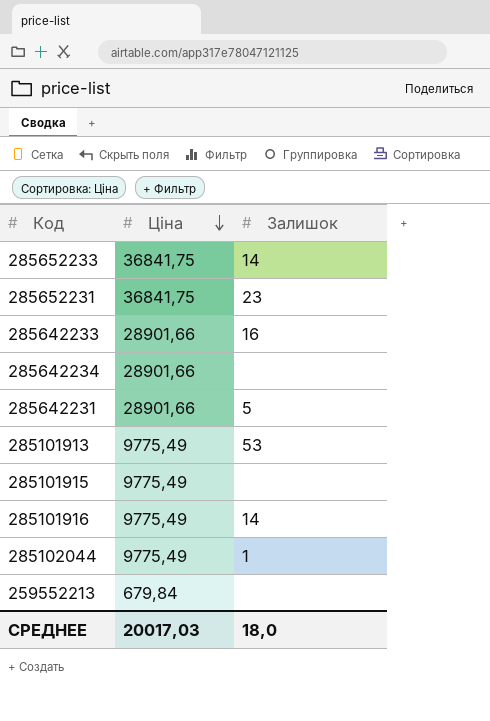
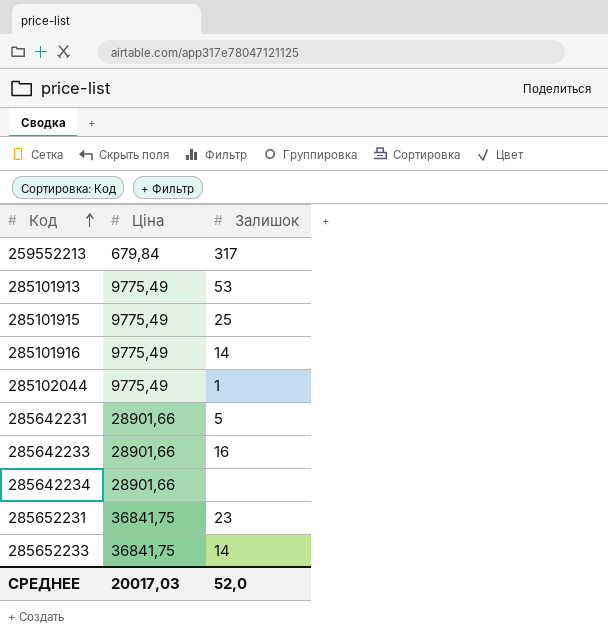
row order: Ціна descending -> Код ascending
259552213 | Залишок: none -> 317
285101915 | Залишок: none -> 25
СРЕДНЕЕ | Залишок: 18,0 -> 52,0

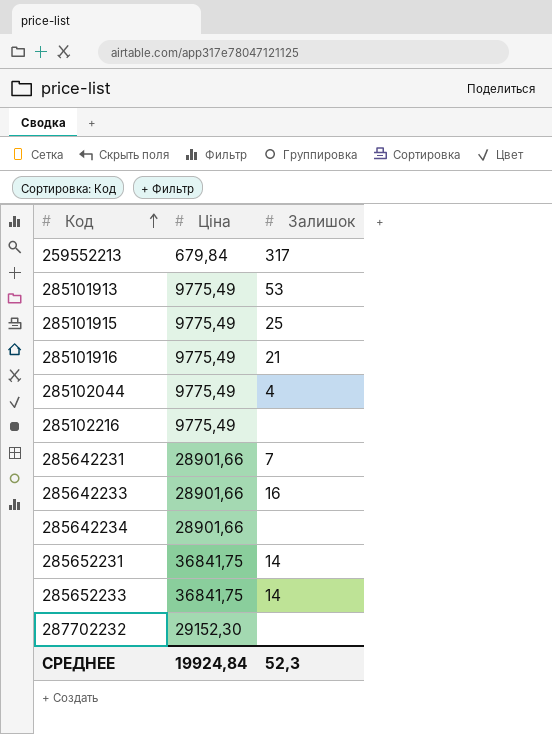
285101916 | Залишок: 14 -> 21
285102044 | Залишок: 1 -> 4
row 285102216: none -> 9775,49 | none
285642231 | Залишок: 5 -> 7
285652231 | Залишок: 23 -> 14
row 287702232: none -> 29152,30 | none
СРЕДНЕЕ | Ціна: 20017,03 -> 19924,84
СРЕДНЕЕ | Залишок: 52,0 -> 52,3

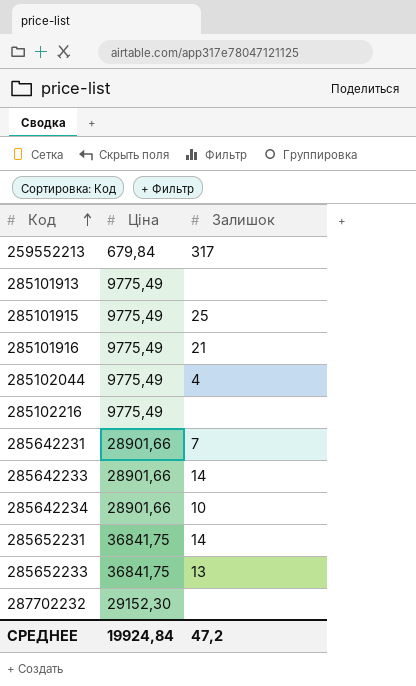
285101913 | Залишок: 53 -> none
285642233 | Залишок: 16 -> 14
285642234 | Залишок: none -> 10
285652233 | Залишок: 14 -> 13
СРЕДНЕЕ | Залишок: 52,3 -> 47,2

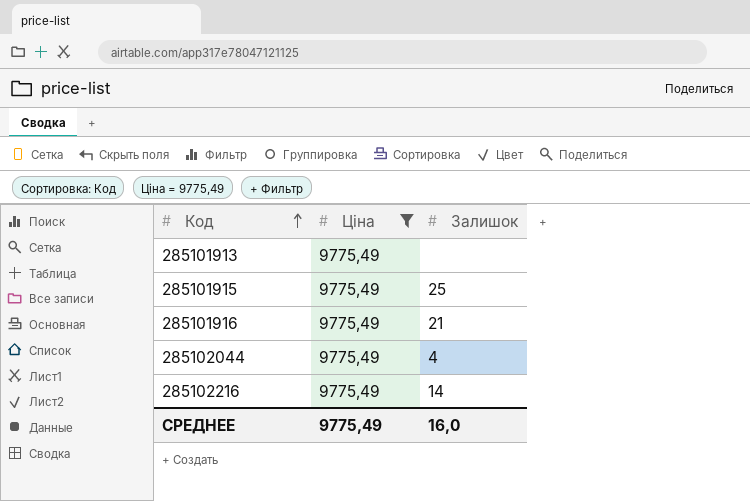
filter: none -> Ціна = 9775,49
285102216 | Залишок: none -> 14
СРЕДНЕЕ | Ціна: 19924,84 -> 9775,49
СРЕДНЕЕ | Залишок: 47,2 -> 16,0

